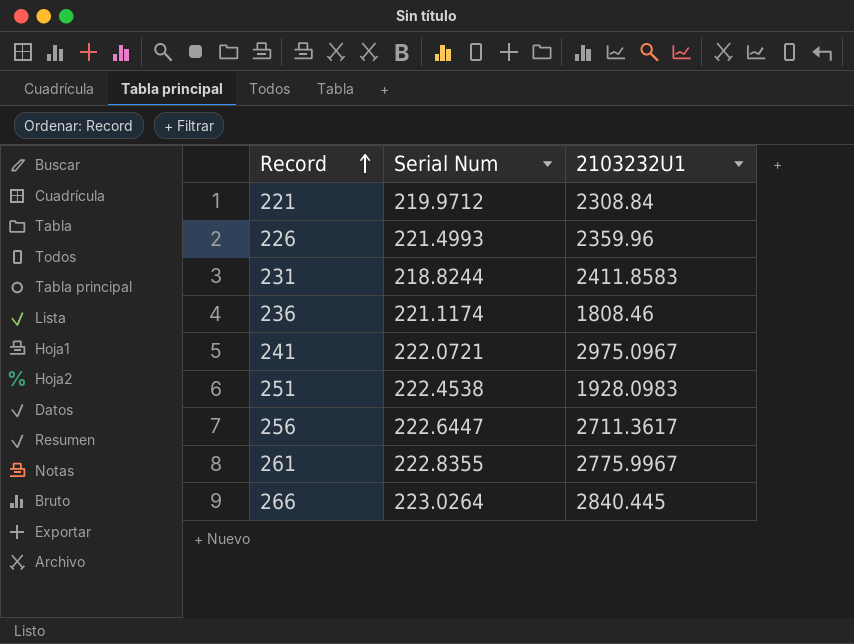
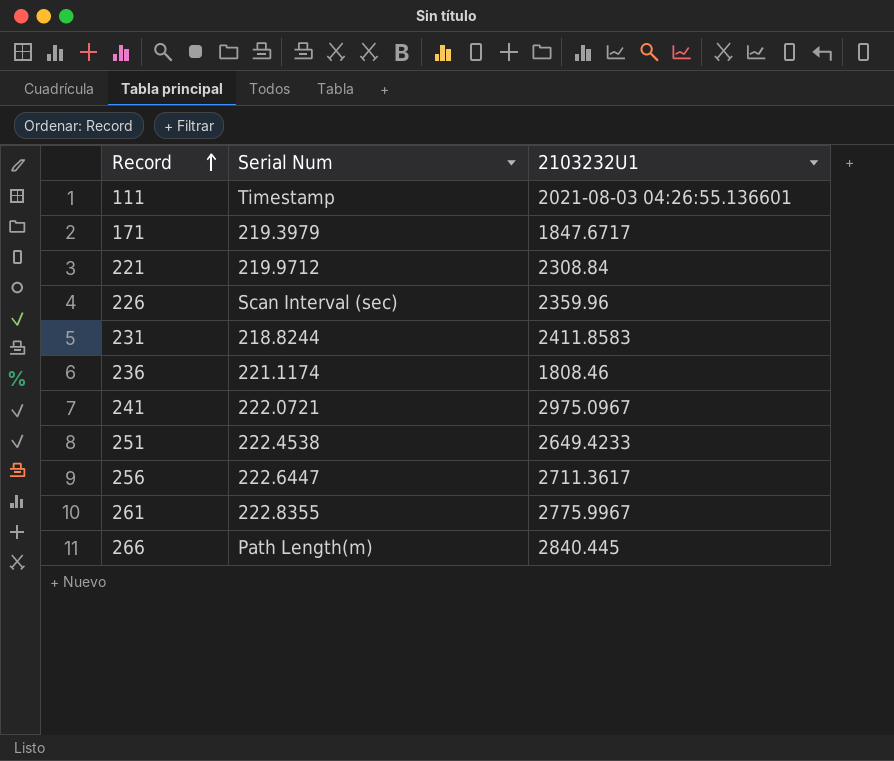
row 111: none -> Timestamp | 2021-08-03 04:26:55.136601
row 171: none -> 219.3979 | 1847.6717
226 | Serial Num: 221.4993 -> Scan Interval (sec)
251 | 2103232U1: 1928.0983 -> 2649.4233
266 | Serial Num: 223.0264 -> Path Length(m)

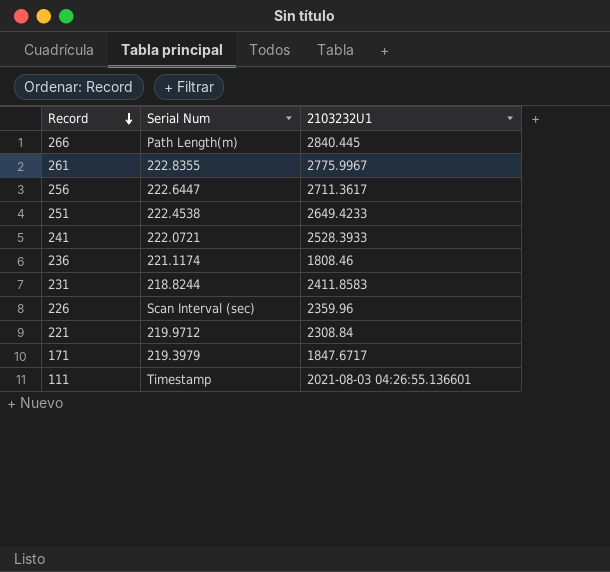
row order: Record ascending -> Record descending
241 | 2103232U1: 2975.0967 -> 2528.3933

